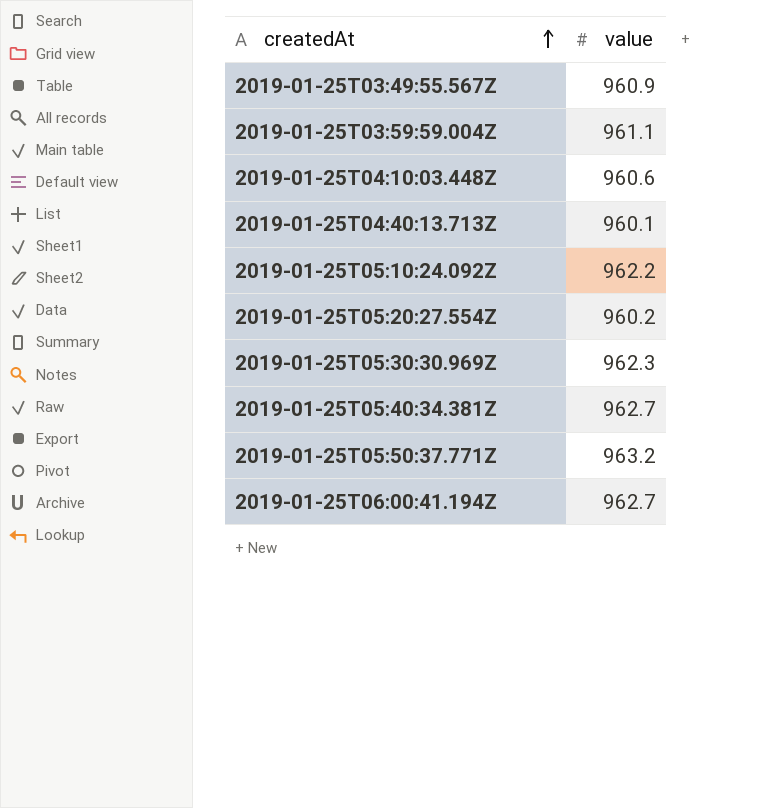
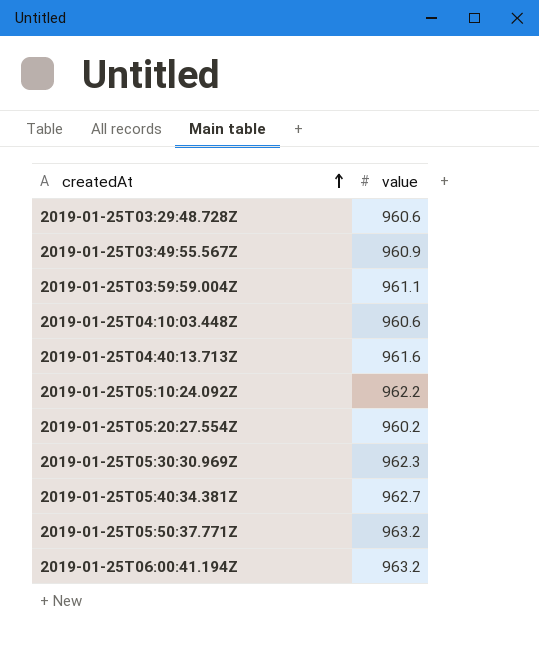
row 2019-01-25T03:29:48.728Z: none -> 960.6
2019-01-25T04:40:13.713Z | value: 960.1 -> 961.6
2019-01-25T06:00:41.194Z | value: 962.7 -> 963.2

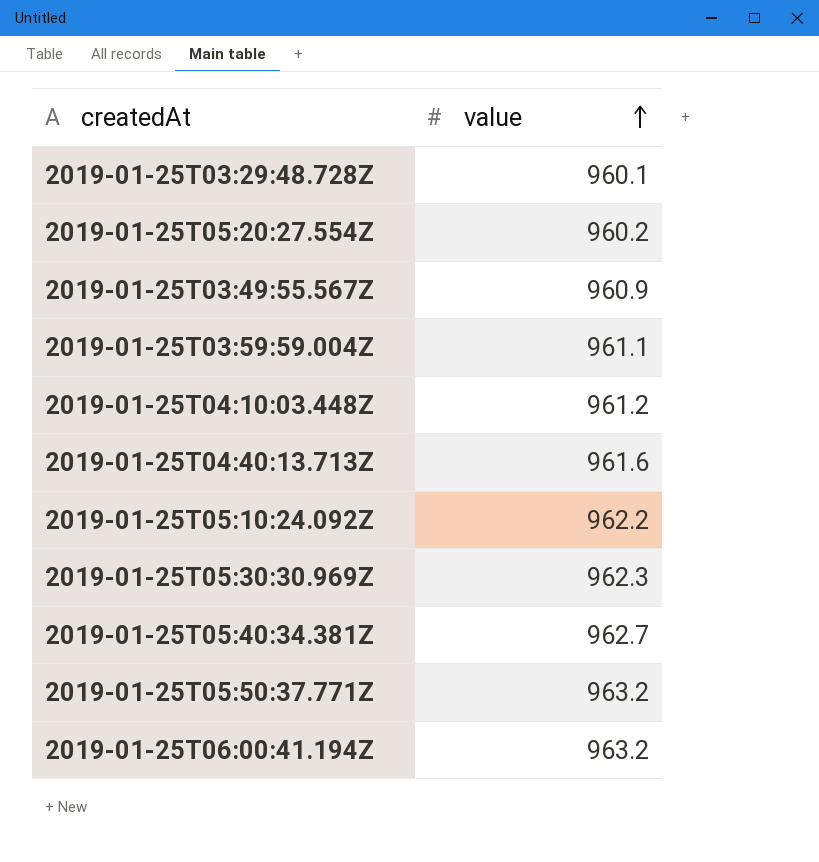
row order: createdAt ascending -> value ascending
2019-01-25T03:29:48.728Z | value: 960.6 -> 960.1
2019-01-25T04:10:03.448Z | value: 960.6 -> 961.2

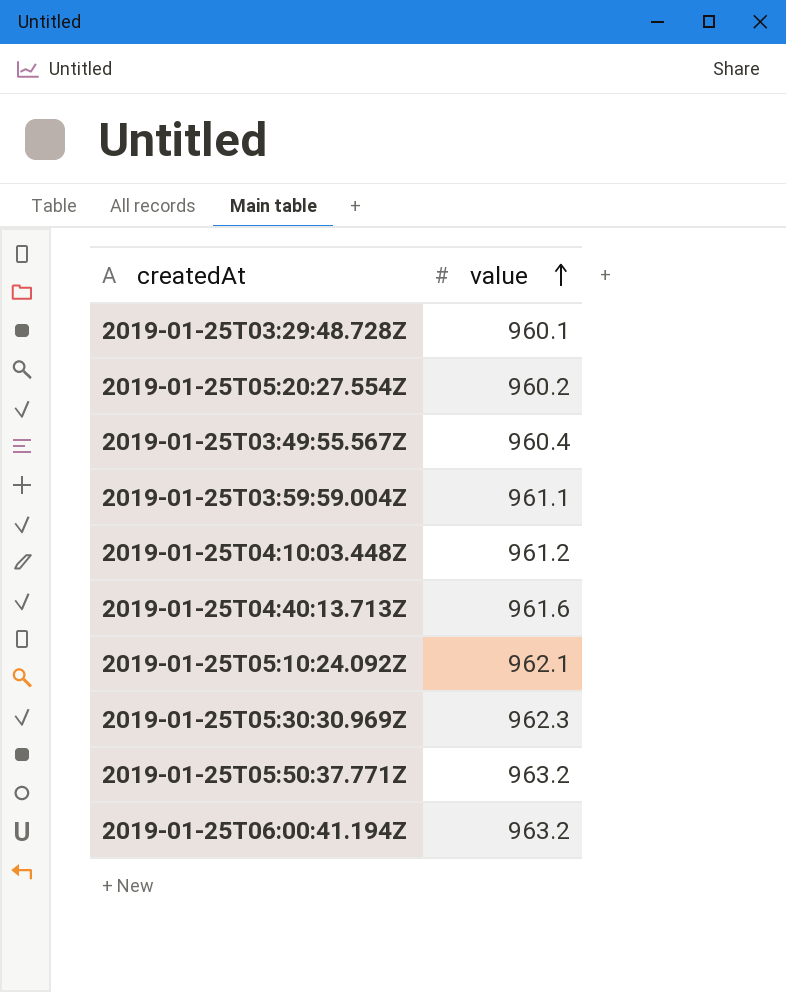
row 2019-01-25T05:40:34.381Z: 962.7 -> none
2019-01-25T03:49:55.567Z | value: 960.9 -> 960.4
2019-01-25T05:10:24.092Z | value: 962.2 -> 962.1

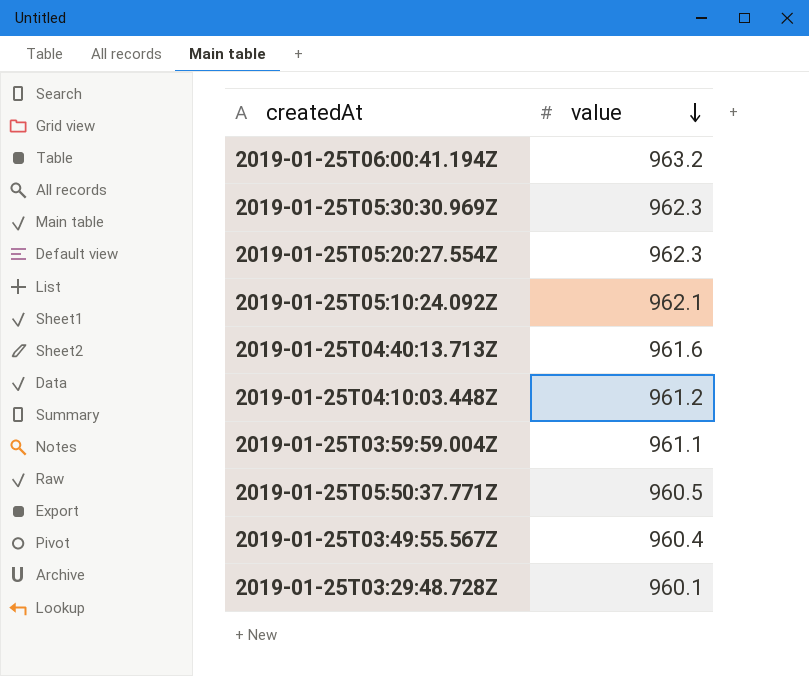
row order: value ascending -> value descending
2019-01-25T05:20:27.554Z | value: 960.2 -> 962.3
2019-01-25T05:50:37.771Z | value: 963.2 -> 960.5

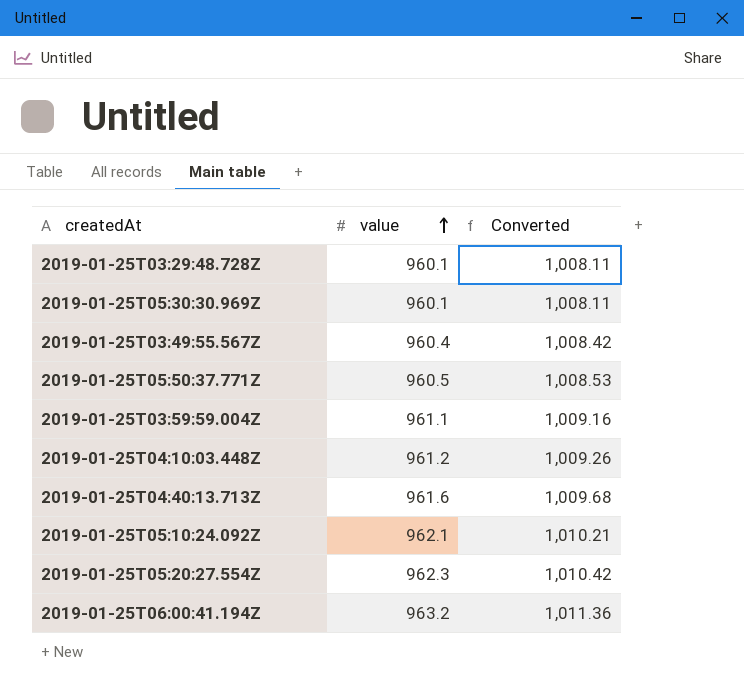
row order: value descending -> value ascending
column Converted | formula: none -> [value] * 1.05
2019-01-25T05:30:30.969Z | value: 962.3 -> 960.1

